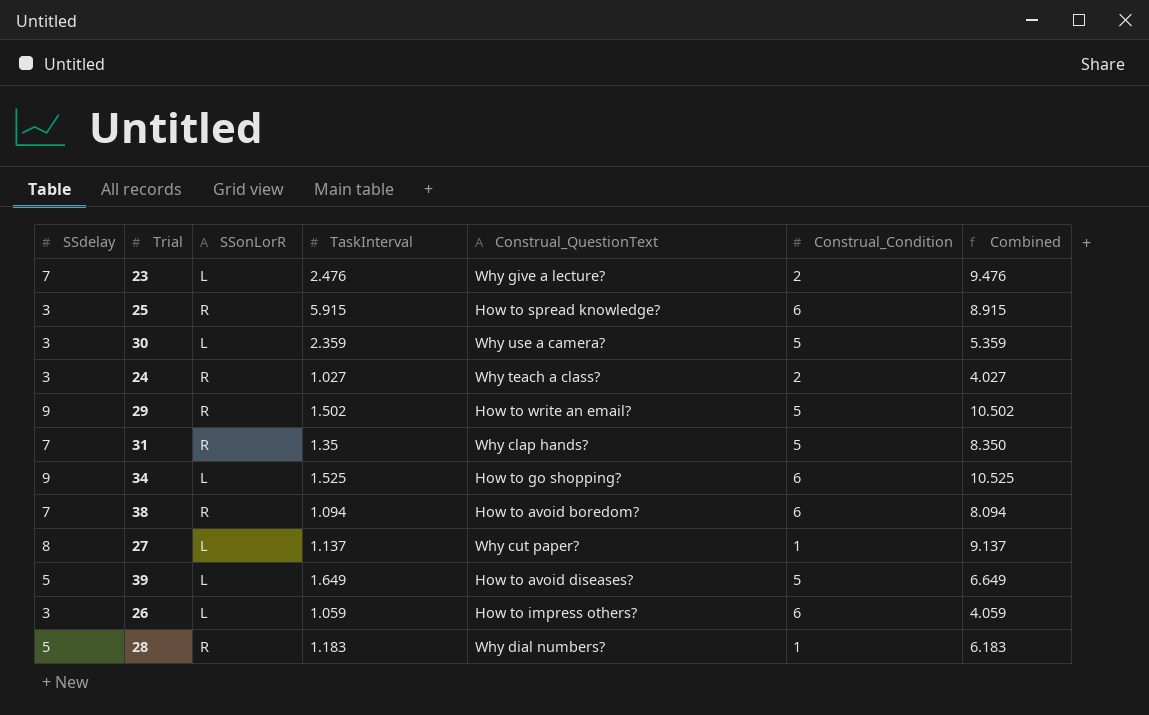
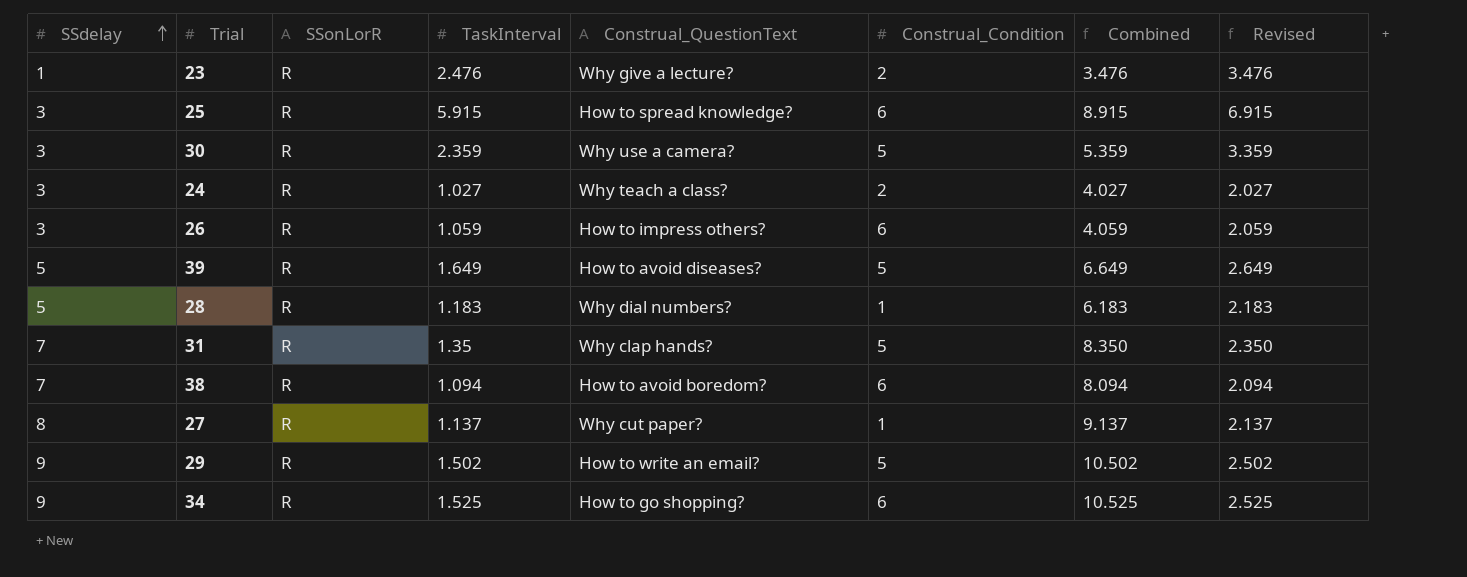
row order: none -> SSdelay ascending
column Revised | formula: none -> [TaskInterval] + 1
23 | SSdelay: 7 -> 1
23 | SSonLorR: L -> R
23 | Combined: 9.476 -> 3.476
30 | SSonLorR: L -> R
26 | SSonLorR: L -> R
39 | SSonLorR: L -> R
27 | SSonLorR: L -> R
34 | SSonLorR: L -> R

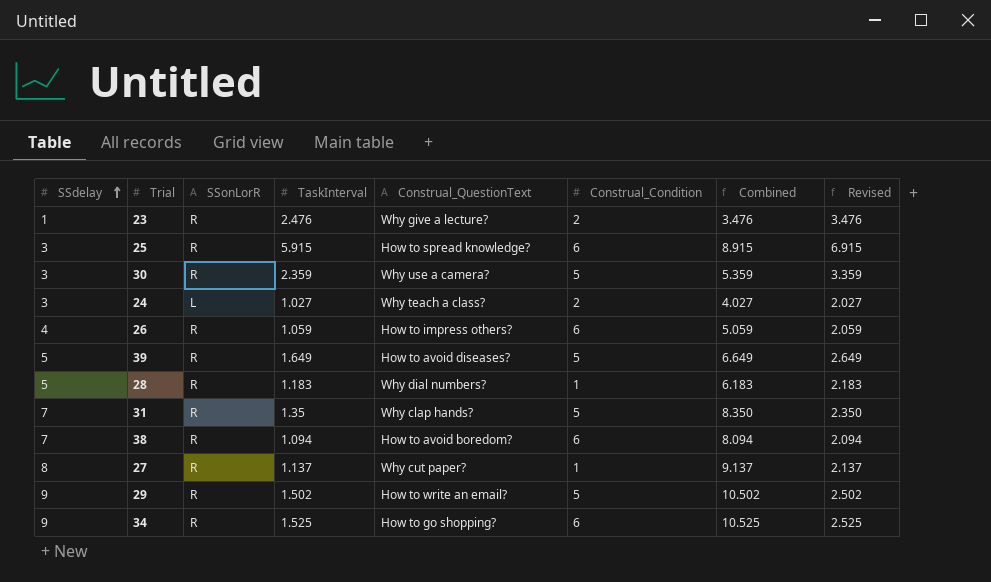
24 | SSonLorR: R -> L
26 | SSdelay: 3 -> 4
26 | Combined: 4.059 -> 5.059

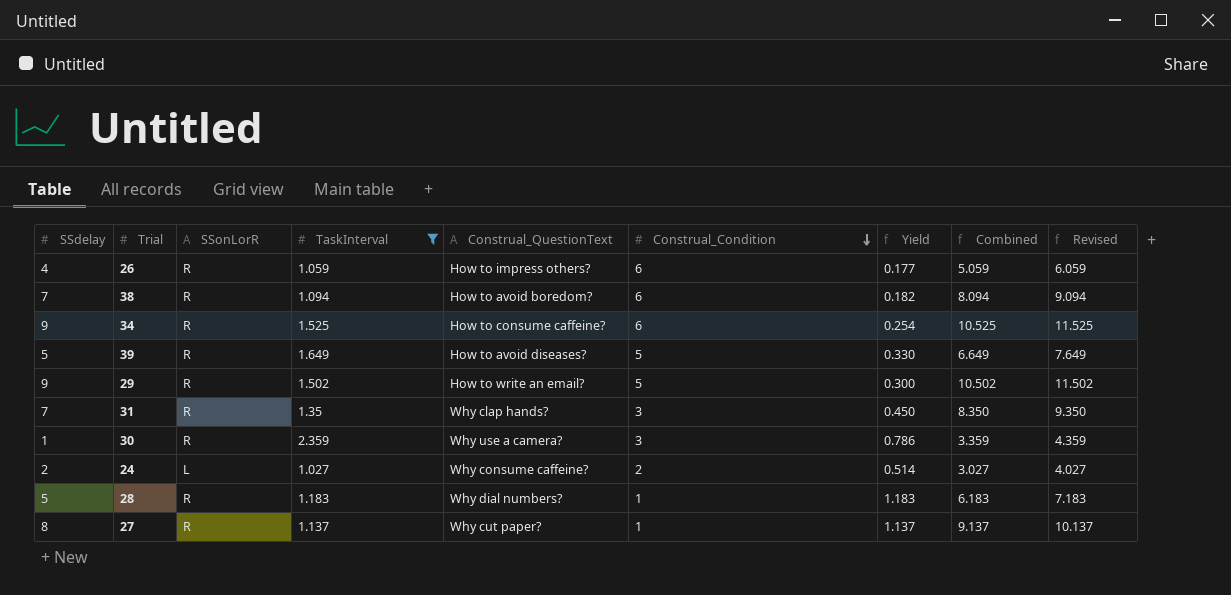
filter: none -> TaskInterval <= 2.359
row order: SSdelay ascending -> Construal_Condition descending
column Yield | formula: none -> [TaskInterval] / [Construal_Condition]
column Revised | formula: [TaskInterval] + 1 -> [Combined] + 1
34 | Construal_QuestionText: How to go shopping? -> How to consume caffeine?
31 | Construal_Condition: 5 -> 3
30 | SSdelay: 3 -> 1
30 | Construal_Condition: 5 -> 3
30 | Combined: 5.359 -> 3.359
24 | SSdelay: 3 -> 2
24 | Construal_QuestionText: Why teach a class? -> Why consume caffeine?
24 | Combined: 4.027 -> 3.027

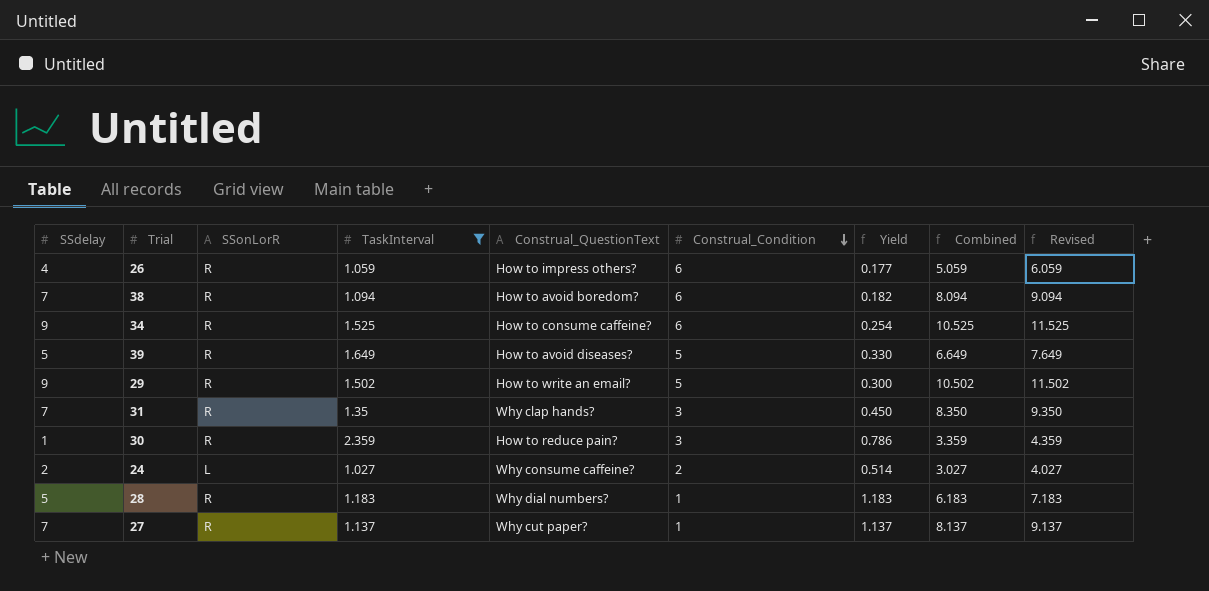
30 | Construal_QuestionText: Why use a camera? -> How to reduce pain?
27 | SSdelay: 8 -> 7
27 | Combined: 9.137 -> 8.137
27 | Revised: 10.137 -> 9.137

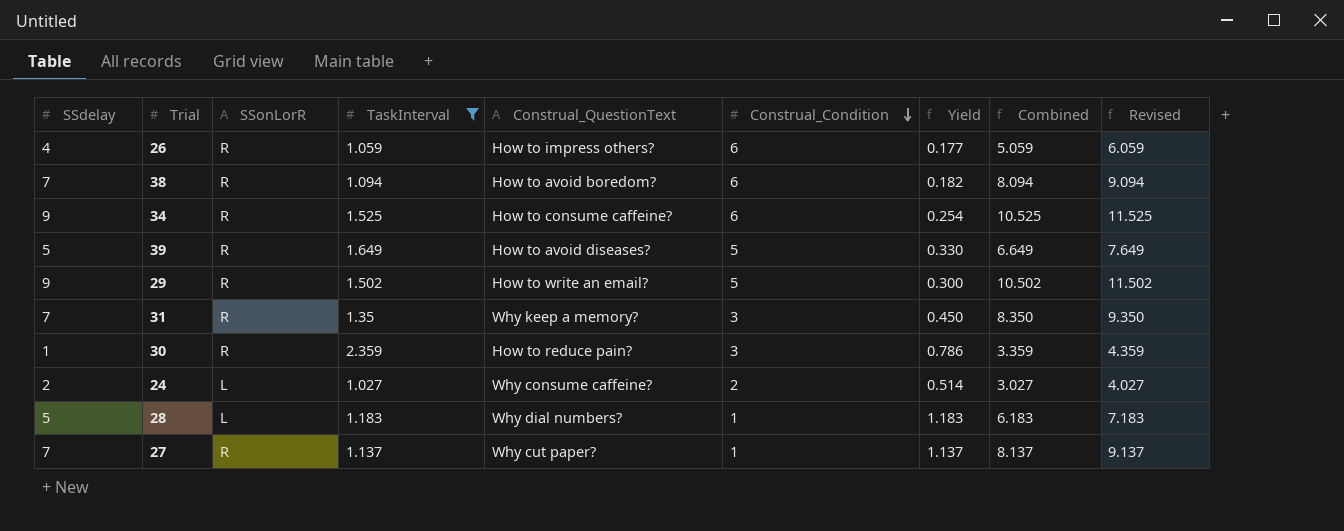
31 | Construal_QuestionText: Why clap hands? -> Why keep a memory?
28 | SSonLorR: R -> L

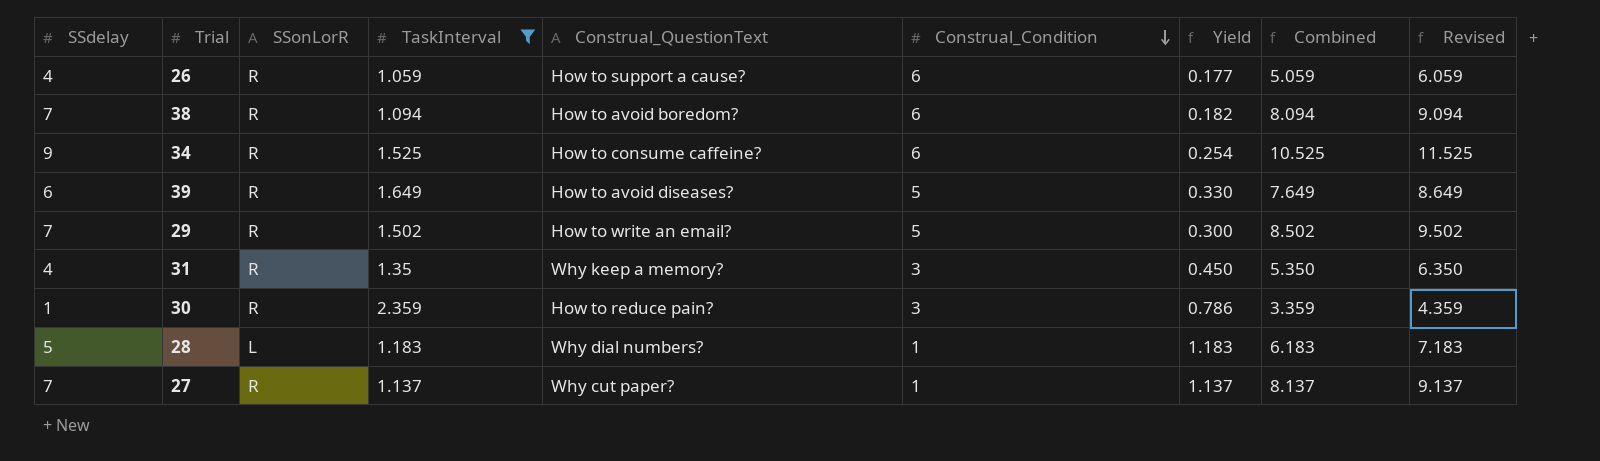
row 24: 2 | L | 1.027 | Why consume caffeine? | 2 | 0.514 | 3.027 | 4.027 -> none
26 | Construal_QuestionText: How to impress others? -> How to support a cause?
39 | SSdelay: 5 -> 6
39 | Combined: 6.649 -> 7.649
39 | Revised: 7.649 -> 8.649
29 | SSdelay: 9 -> 7
29 | Combined: 10.502 -> 8.502
29 | Revised: 11.502 -> 9.502
31 | SSdelay: 7 -> 4
31 | Combined: 8.350 -> 5.350
31 | Revised: 9.350 -> 6.350

